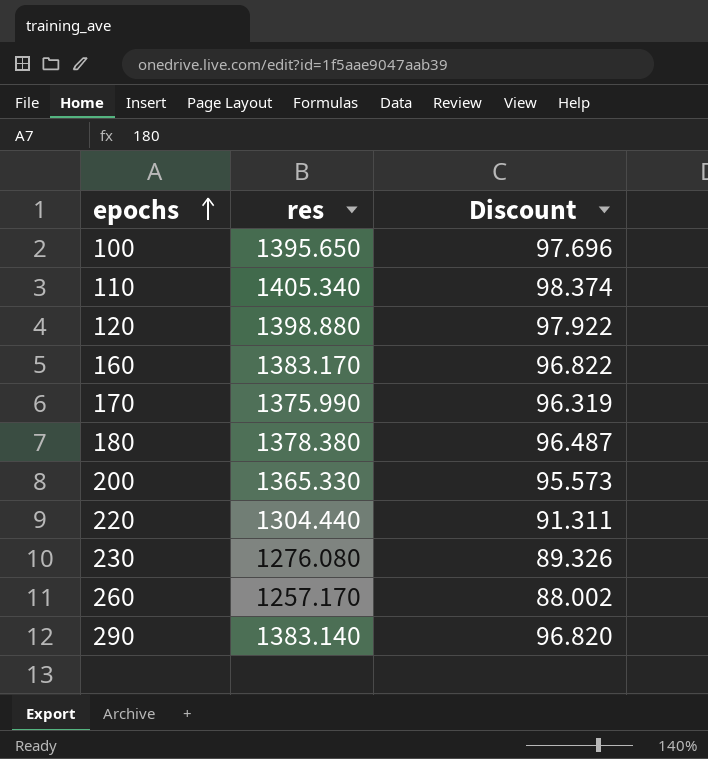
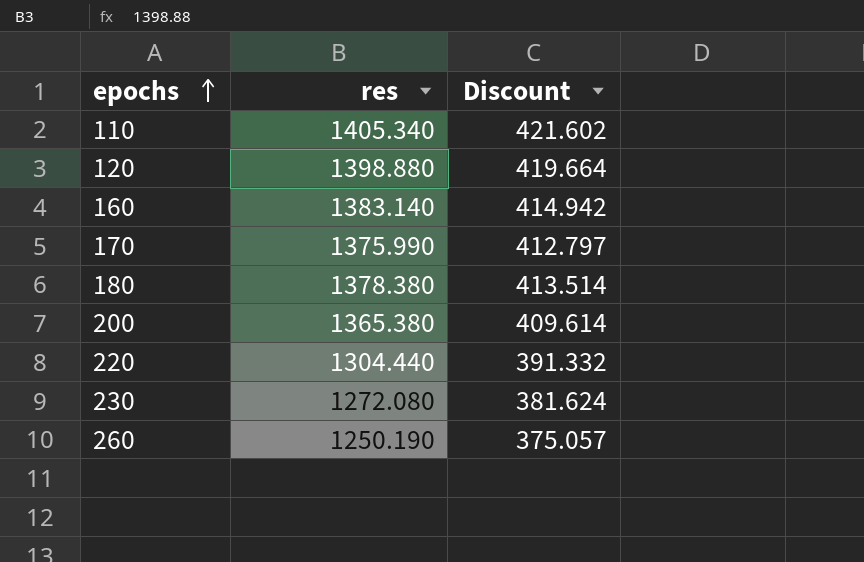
column Discount | formula: [res] * 0.07 -> [res] * 0.3
row 100: 1395.650 | 97.696 -> none
row 290: 1383.140 | 96.820 -> none
160 | res: 1383.170 -> 1383.140
200 | res: 1365.330 -> 1365.380
230 | res: 1276.080 -> 1272.080
260 | res: 1257.170 -> 1250.190

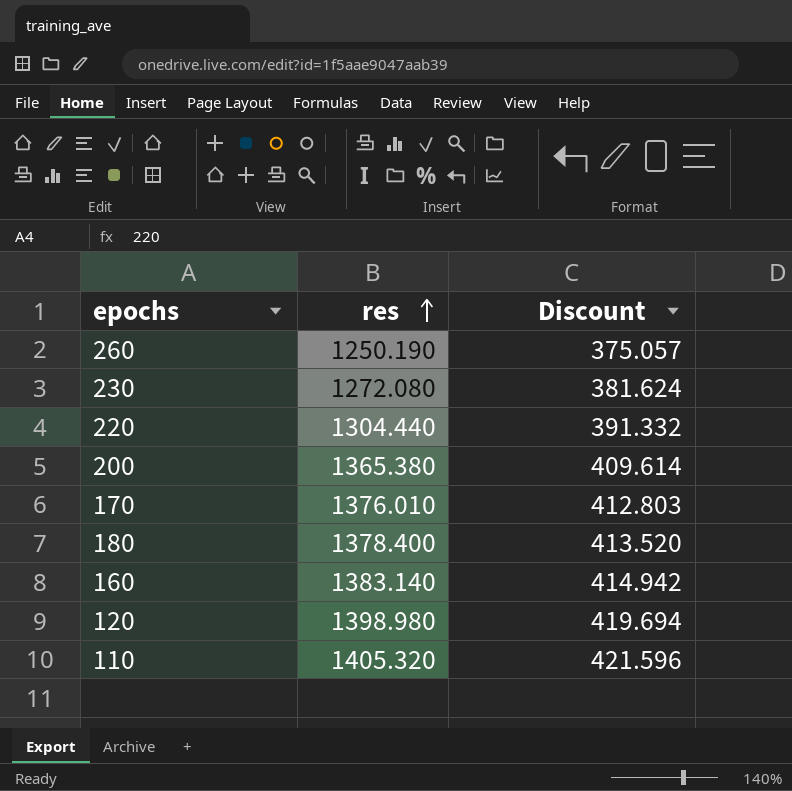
row order: epochs ascending -> res ascending
170 | res: 1375.990 -> 1376.010
170 | Discount: 412.797 -> 412.803
180 | res: 1378.380 -> 1378.400
180 | Discount: 413.514 -> 413.520
120 | res: 1398.880 -> 1398.980
120 | Discount: 419.664 -> 419.694
110 | res: 1405.340 -> 1405.320
110 | Discount: 421.602 -> 421.596

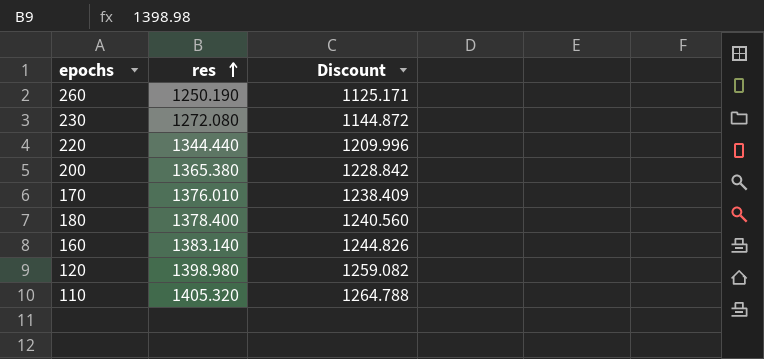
column Discount | formula: [res] * 0.3 -> [res] * 0.9
220 | res: 1304.440 -> 1344.440

